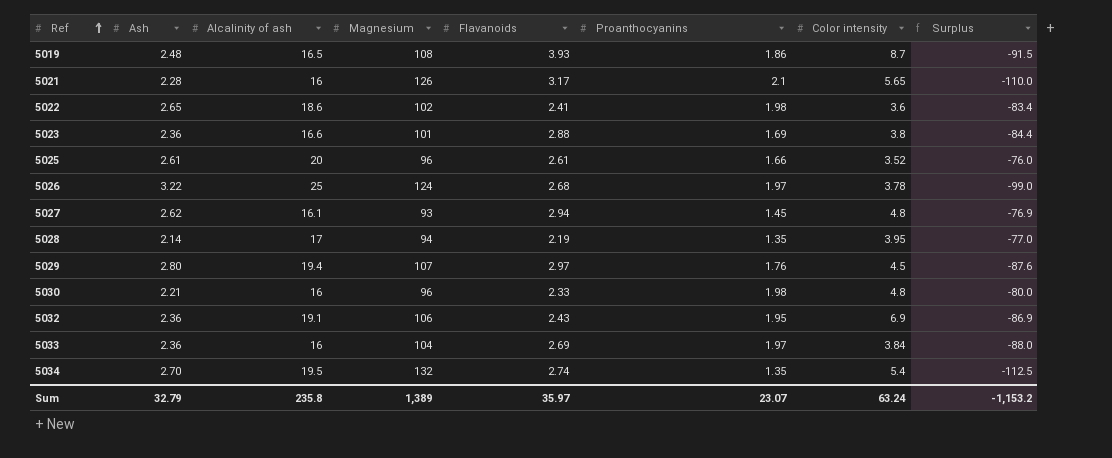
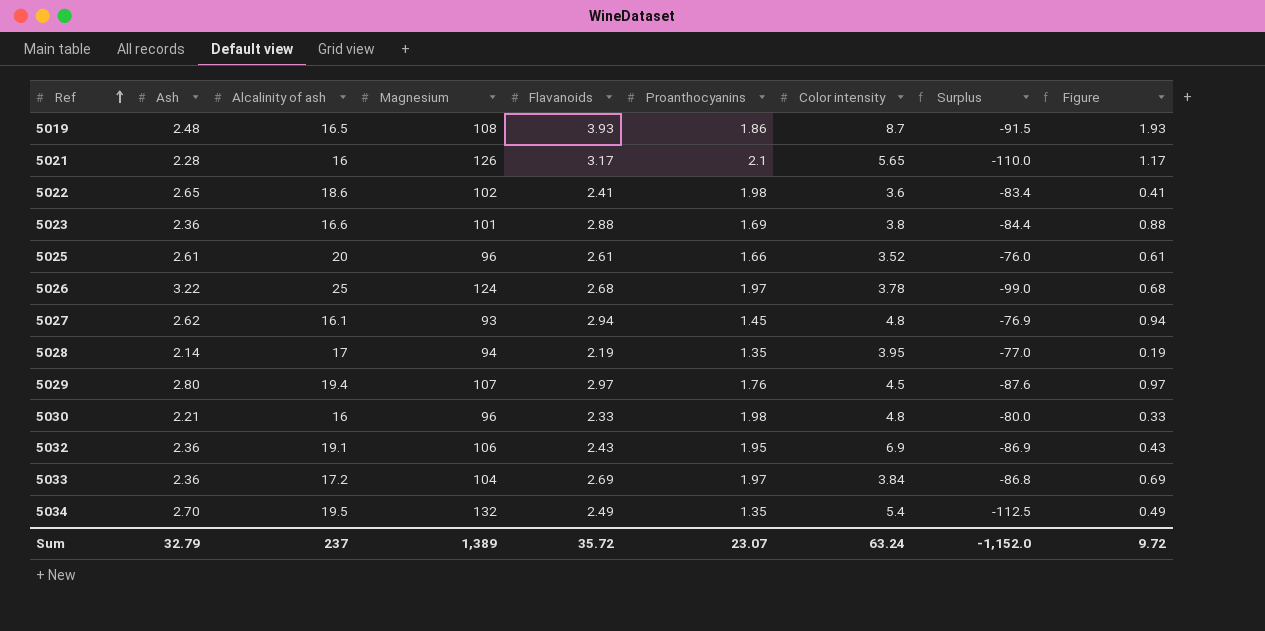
column Figure | formula: none -> [Flavanoids] - 2
5033 | Alcalinity of ash: 16 -> 17.2
5033 | Surplus: -88.0 -> -86.8
5034 | Flavanoids: 2.74 -> 2.49
Sum | Alcalinity of ash: 235.8 -> 237
Sum | Flavanoids: 35.97 -> 35.72
Sum | Surplus: -1,153.2 -> -1,152.0

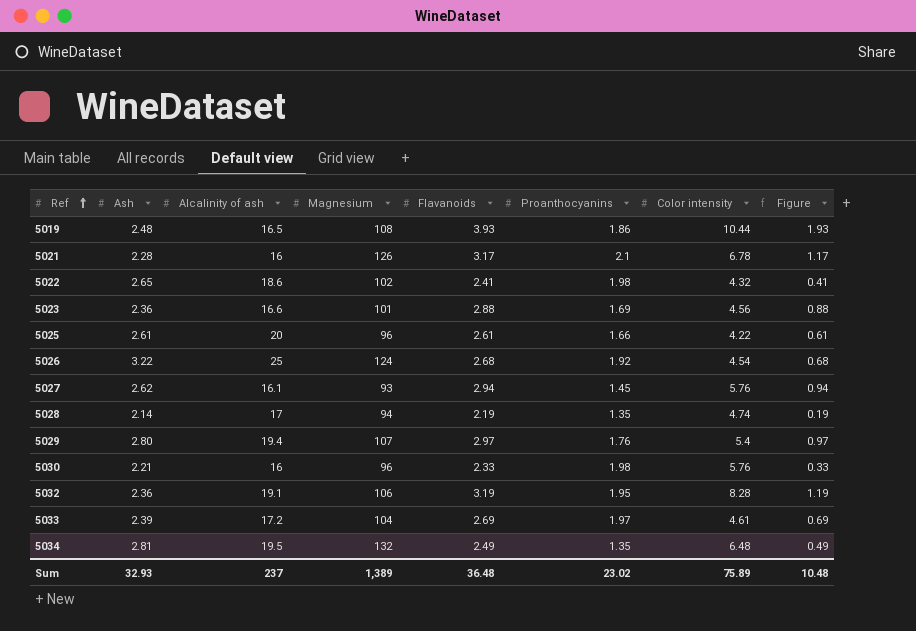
column Surplus | formula: [Alcalinity of ash] - [Magnesium] -> none
5019 | Color intensity: 8.7 -> 10.44
5021 | Color intensity: 5.65 -> 6.78
5022 | Color intensity: 3.6 -> 4.32
5023 | Color intensity: 3.8 -> 4.56
5025 | Color intensity: 3.52 -> 4.22
5026 | Proanthocyanins: 1.97 -> 1.92
5026 | Color intensity: 3.78 -> 4.54
5027 | Color intensity: 4.8 -> 5.76
5028 | Color intensity: 3.95 -> 4.74
5029 | Color intensity: 4.5 -> 5.4
5030 | Color intensity: 4.8 -> 5.76
5032 | Flavanoids: 2.43 -> 3.19
5032 | Color intensity: 6.9 -> 8.28
5032 | Figure: 0.43 -> 1.19
5033 | Ash: 2.36 -> 2.39
5033 | Color intensity: 3.84 -> 4.61
5034 | Ash: 2.70 -> 2.81
5034 | Color intensity: 5.4 -> 6.48
Sum | Ash: 32.79 -> 32.93
Sum | Flavanoids: 35.72 -> 36.48
Sum | Proanthocyanins: 23.07 -> 23.02
Sum | Color intensity: 63.24 -> 75.89
Sum | Figure: 9.72 -> 10.48

